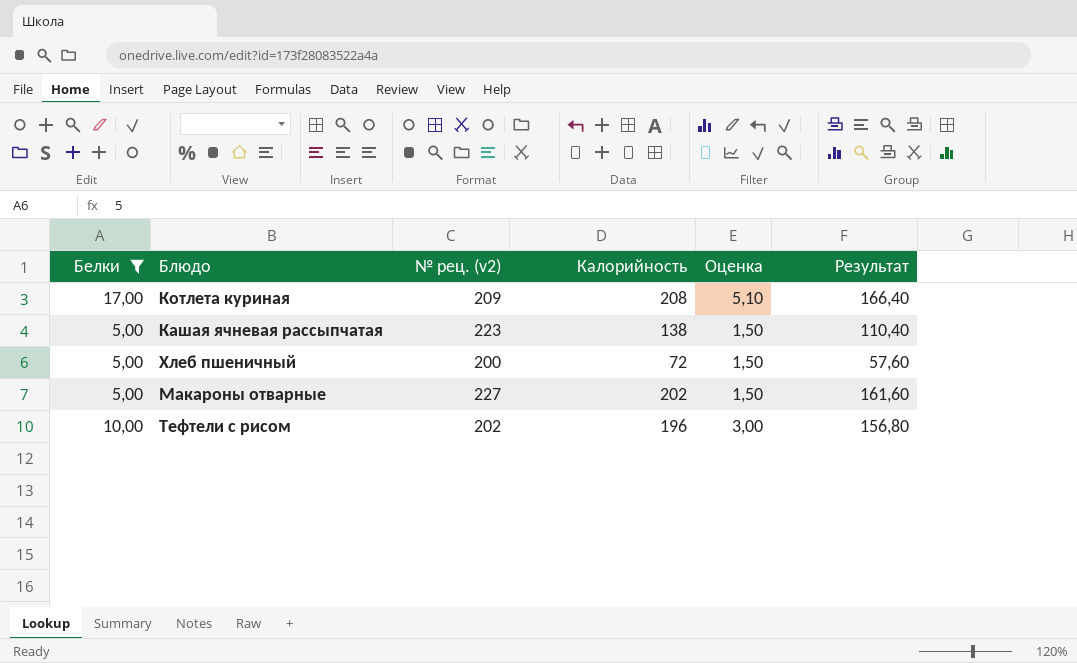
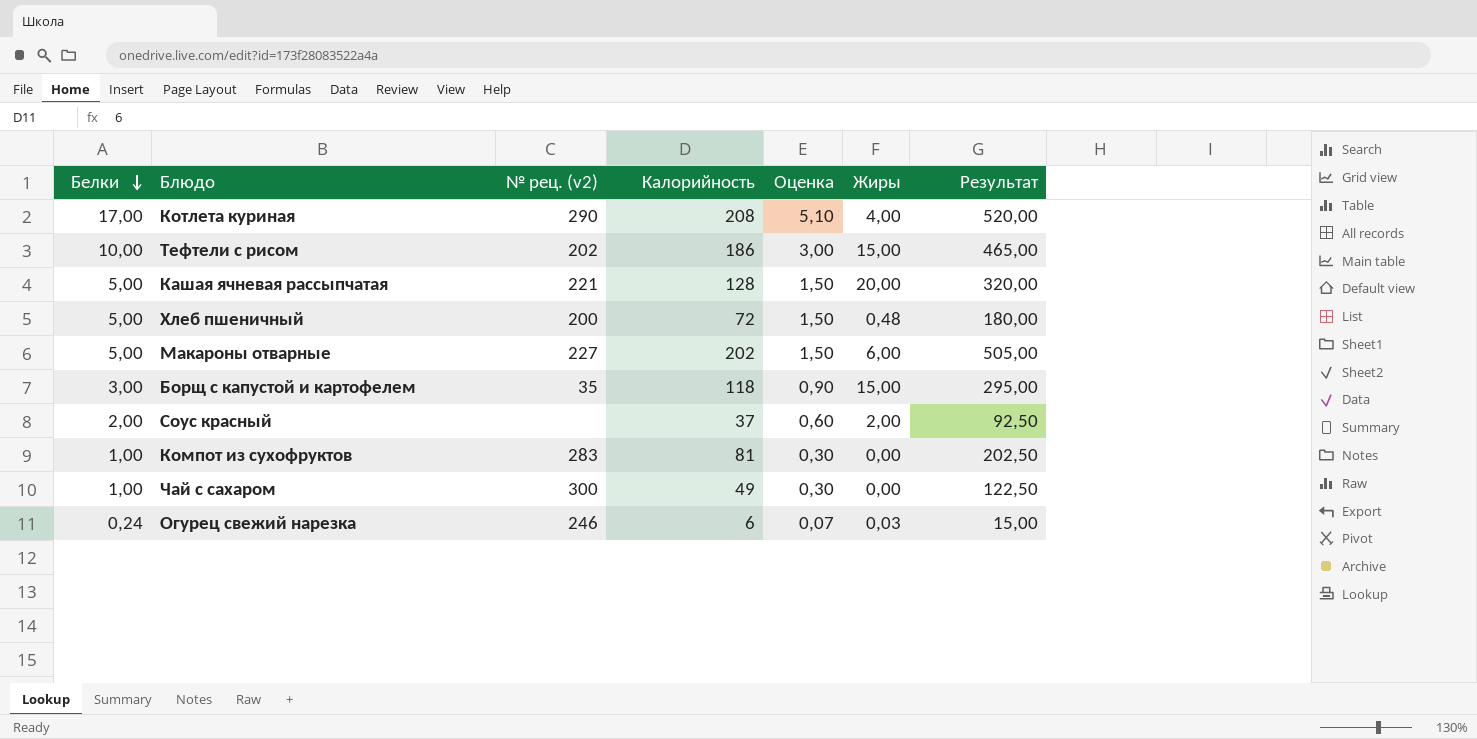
filter: Белки >= 5,00 -> none
row order: none -> Белки descending
column Жиры | position: none -> 6
column Результат | formula: [Калорийность] * 0,8 -> [Калорийность] * 2,5
Котлета куриная | № рец. (v2): 209 -> 290
Тефтели с рисом | Калорийность: 196 -> 186
Кашая ячневая рассыпчатая | № рец. (v2): 223 -> 221
Кашая ячневая рассыпчатая | Калорийность: 138 -> 128

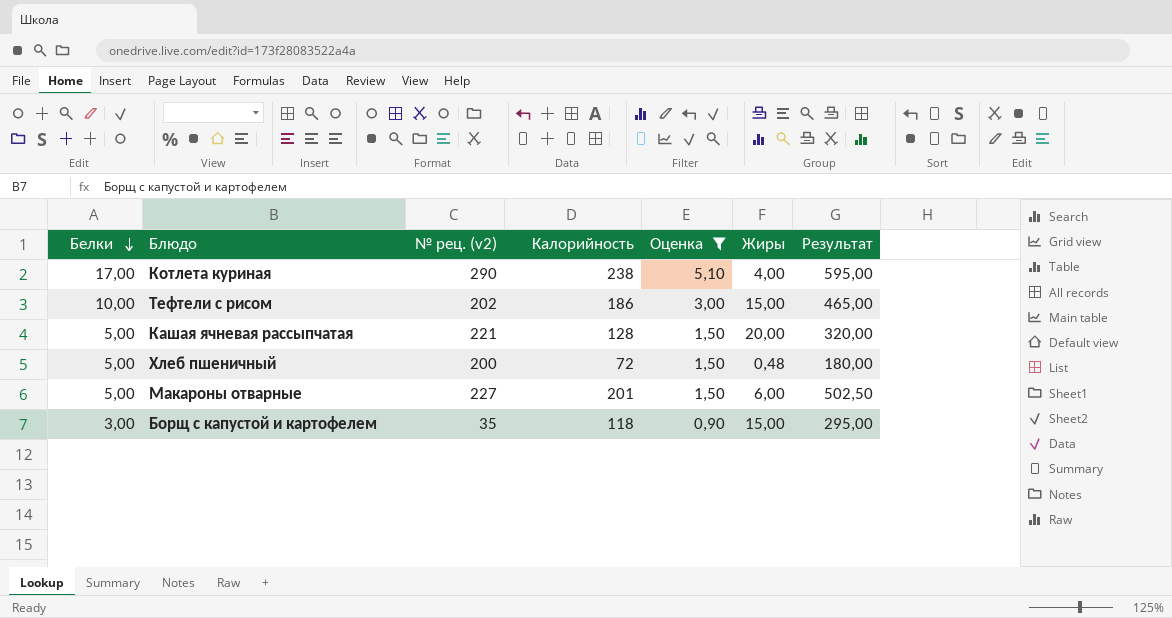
filter: none -> Оценка >= 0,90
Котлета куриная | Калорийность: 208 -> 238
Котлета куриная | Результат: 520,00 -> 595,00
Макароны отварные | Калорийность: 202 -> 201
Макароны отварные | Результат: 505,00 -> 502,50

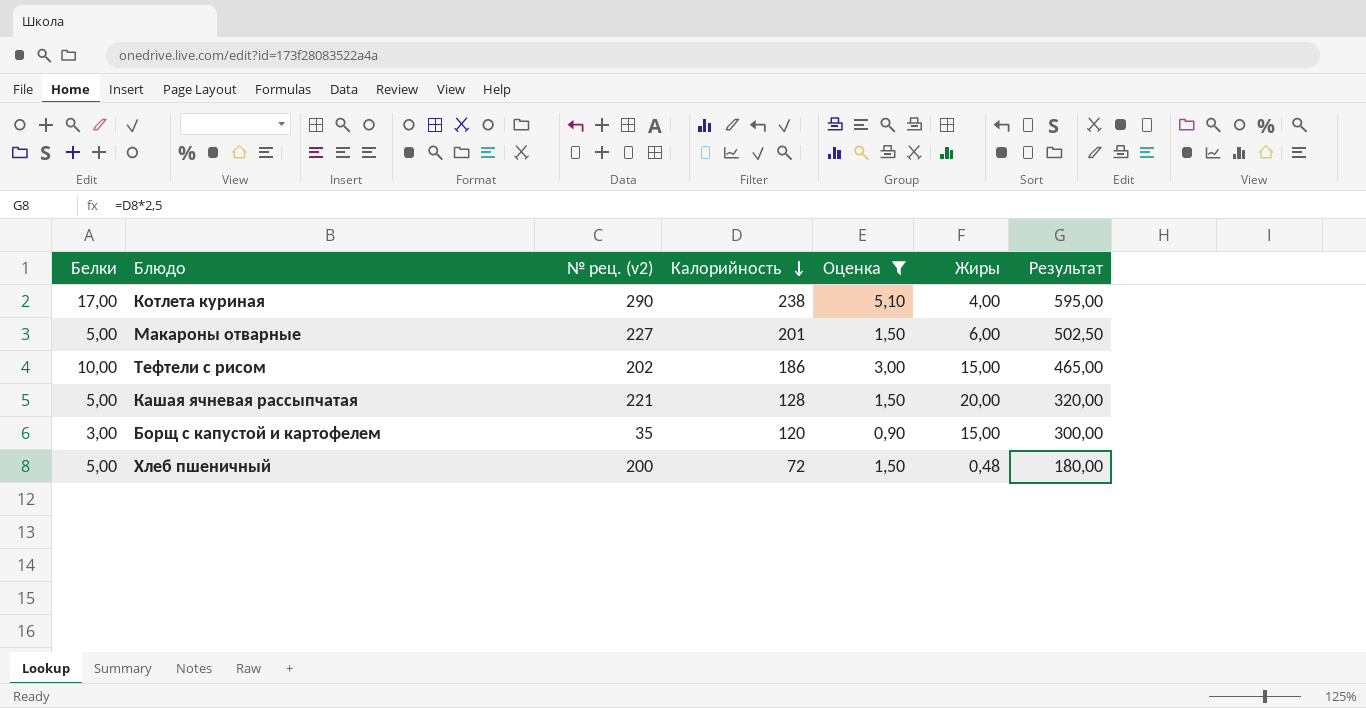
row order: Белки descending -> Калорийность descending
Борщ с капустой и картофелем | Калорийность: 118 -> 120
Борщ с капустой и картофелем | Результат: 295,00 -> 300,00

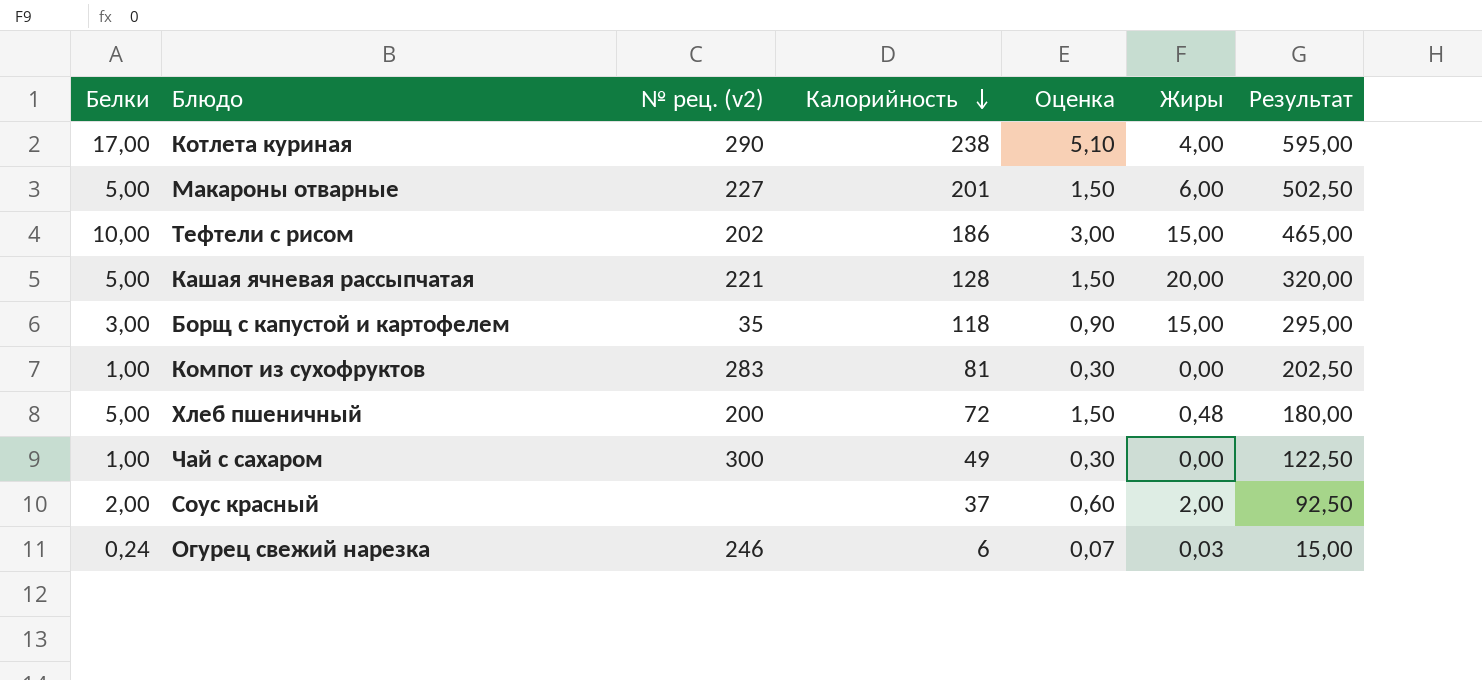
filter: Оценка >= 0,90 -> none
Борщ с капустой и картофелем | Калорийность: 120 -> 118
Борщ с капустой и картофелем | Результат: 300,00 -> 295,00

